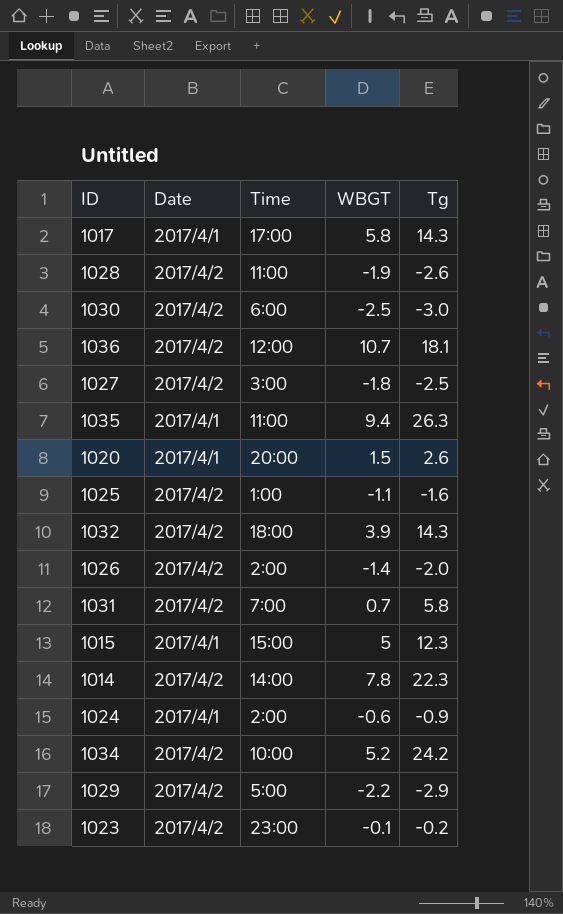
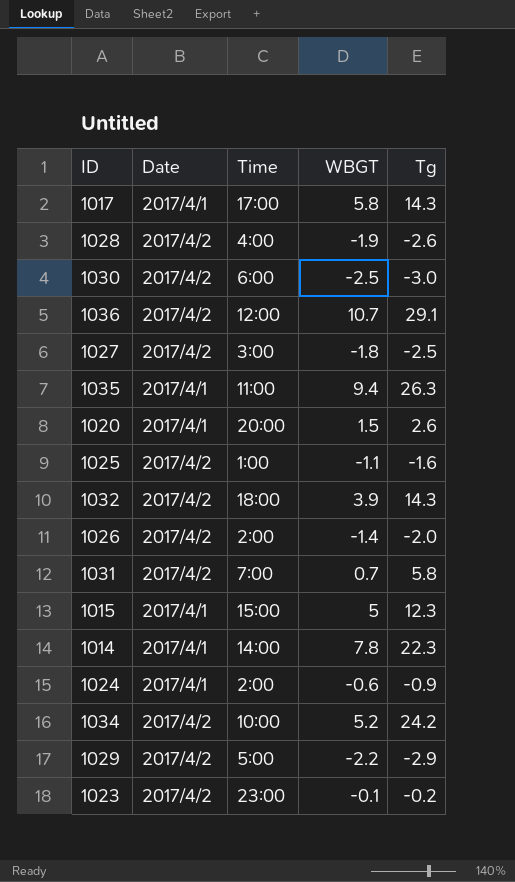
1028 | Time: 11:00 -> 4:00
1036 | Tg: 18.1 -> 29.1
1014 | Date: 2017/4/2 -> 2017/4/1

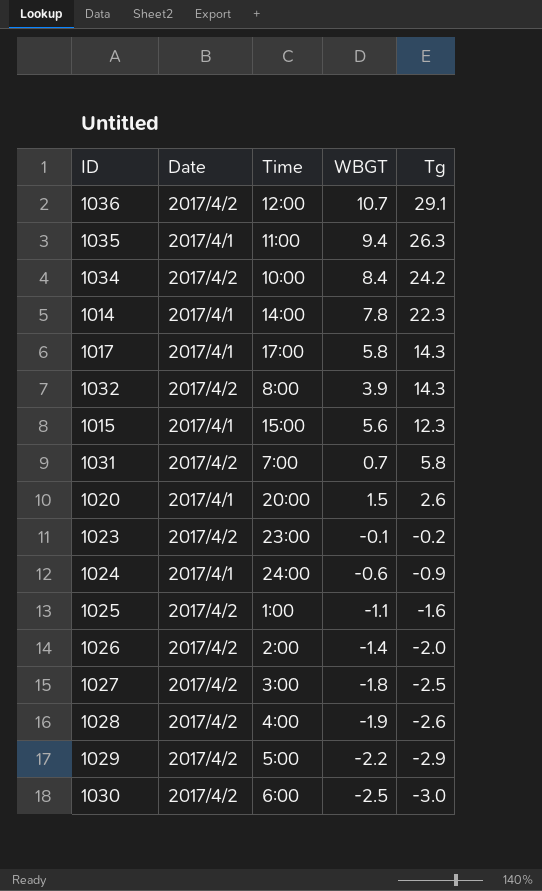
row order: none -> Tg descending
1034 | WBGT: 5.2 -> 8.4
1032 | Time: 18:00 -> 8:00
1015 | WBGT: 5 -> 5.6
1024 | Time: 2:00 -> 24:00

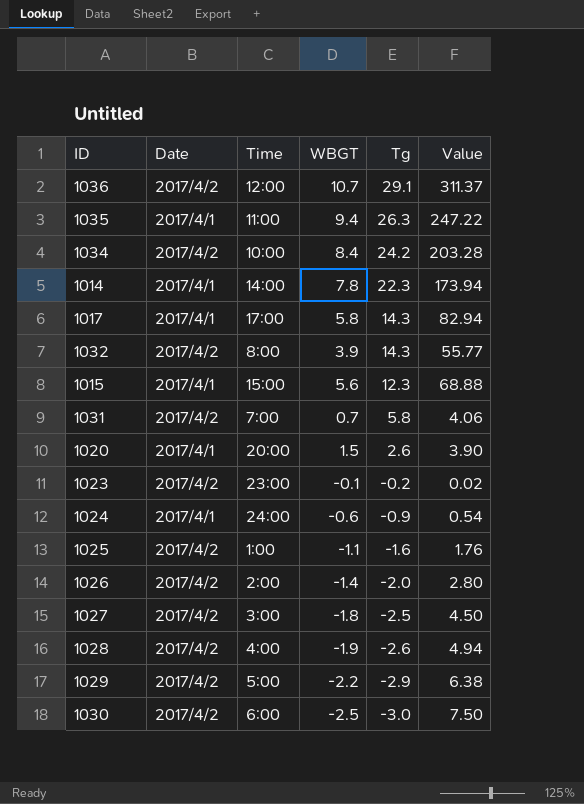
column Value | formula: none -> [WBGT] * [Tg]

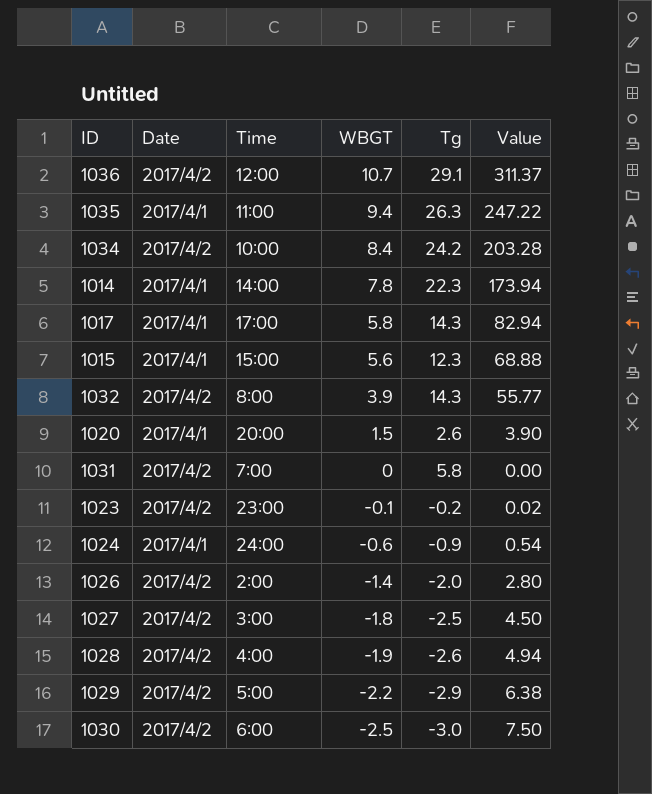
row order: Tg descending -> WBGT descending
row 1025: 2017/4/2 | 1:00 | -1.1 | -1.6 | 1.76 -> none
1031 | WBGT: 0.7 -> 0
1031 | Value: 4.06 -> 0.00

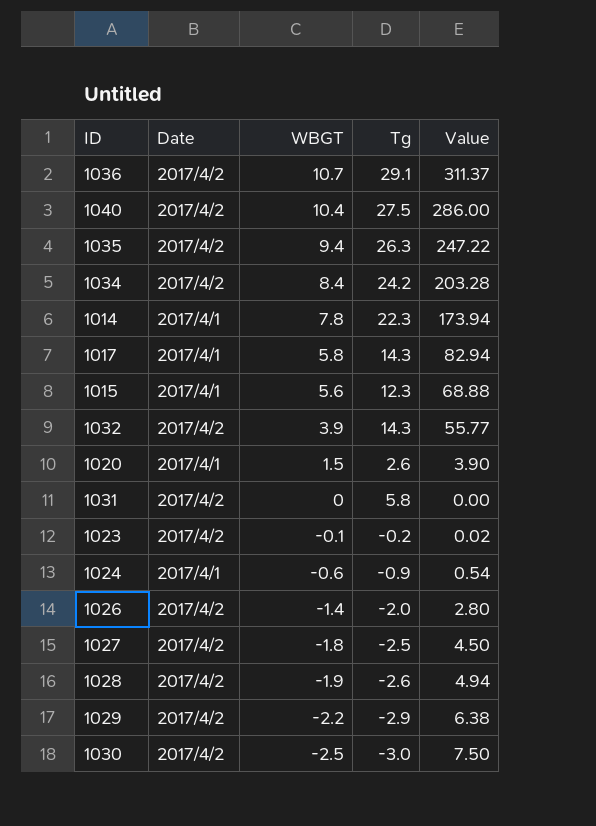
column Time | position: 3 -> none
row 1040: none -> 2017/4/2 | 10.4 | 27.5 | 286.00
1035 | Date: 2017/4/1 -> 2017/4/2

